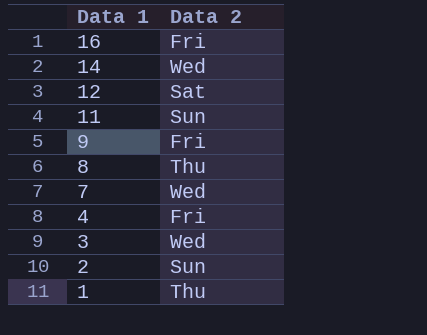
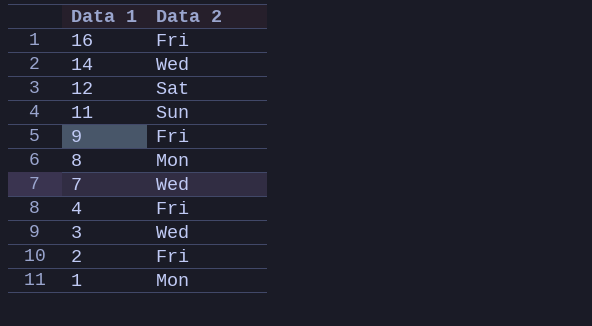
8 | Data 2: Thu -> Mon
2 | Data 2: Sun -> Fri
1 | Data 2: Thu -> Mon

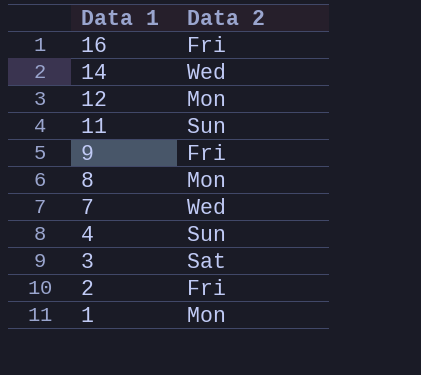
12 | Data 2: Sat -> Mon
4 | Data 2: Fri -> Sun
3 | Data 2: Wed -> Sat

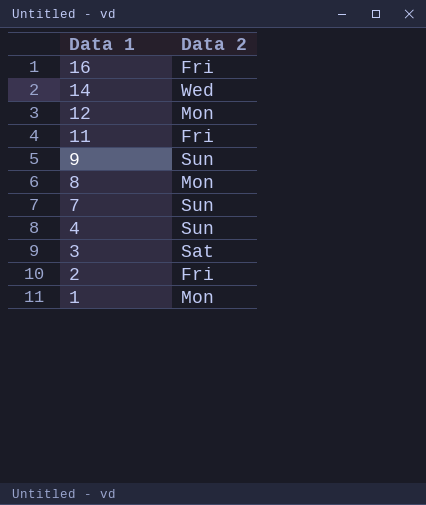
11 | Data 2: Sun -> Fri
9 | Data 2: Fri -> Sun
7 | Data 2: Wed -> Sun

